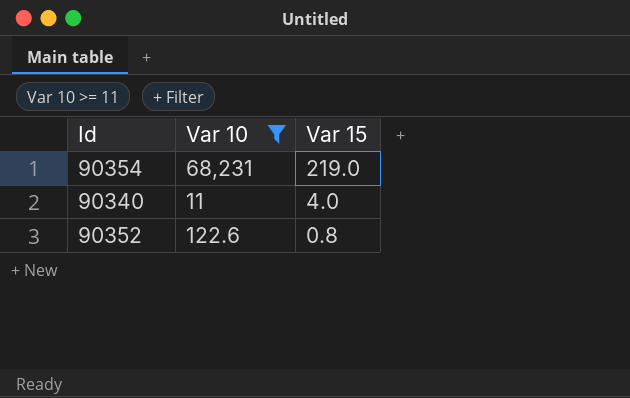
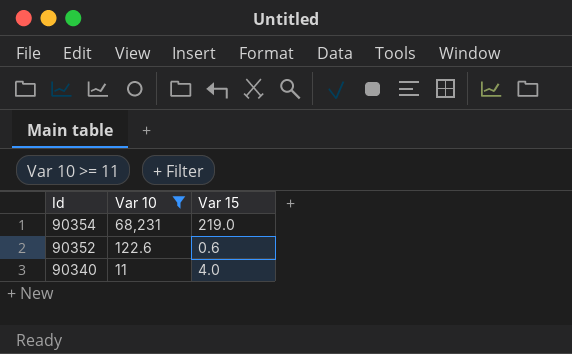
row order: Var 15 descending -> Id descending
90352 | Var 15: 0.8 -> 0.6

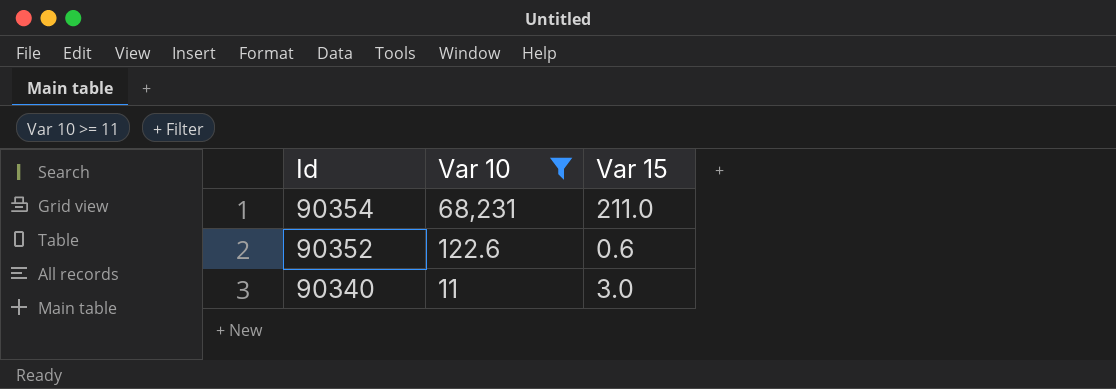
90354 | Var 15: 219.0 -> 211.0
90340 | Var 15: 4.0 -> 3.0

